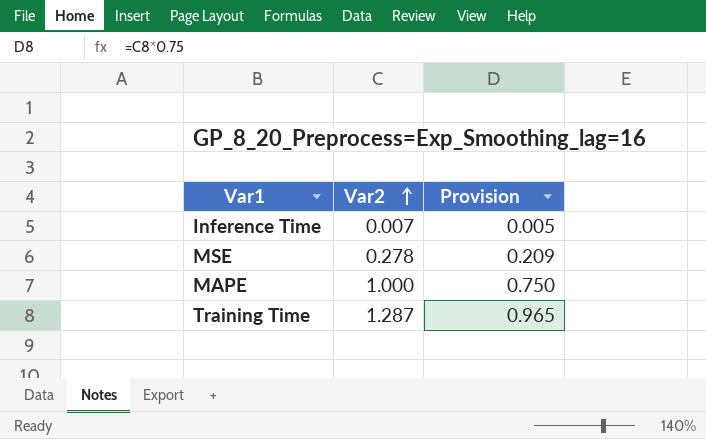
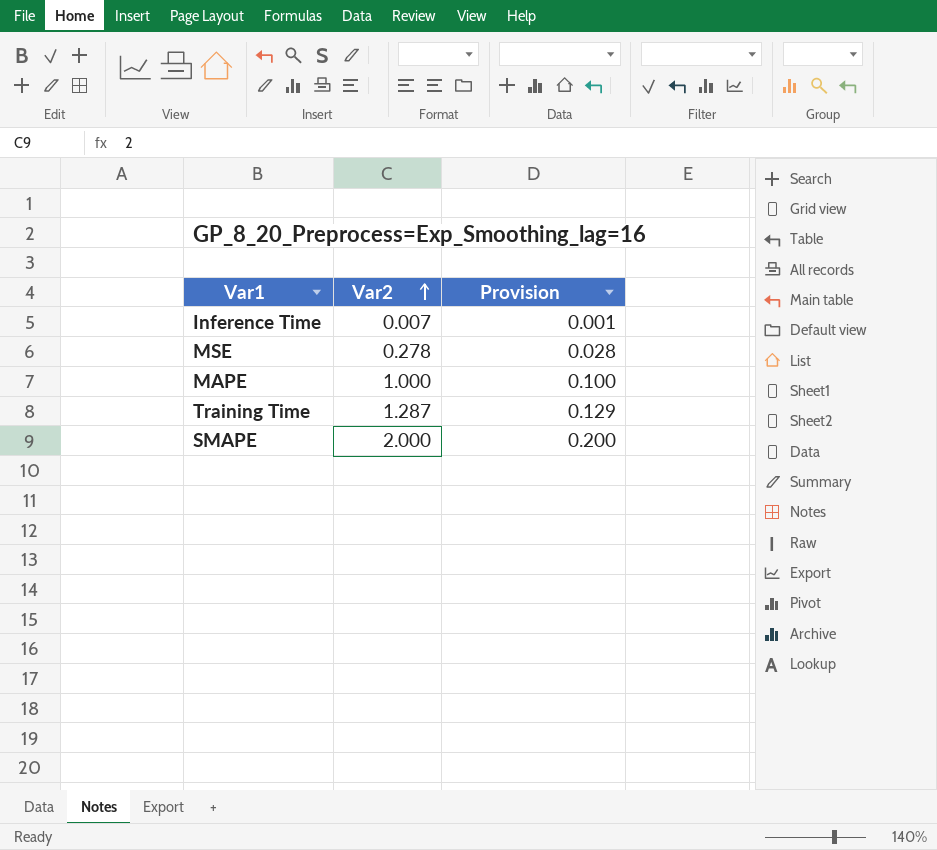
column Provision | formula: [Var2] * 0.75 -> [Var2] * 0.1
row SMAPE: none -> 2.000 | 0.200

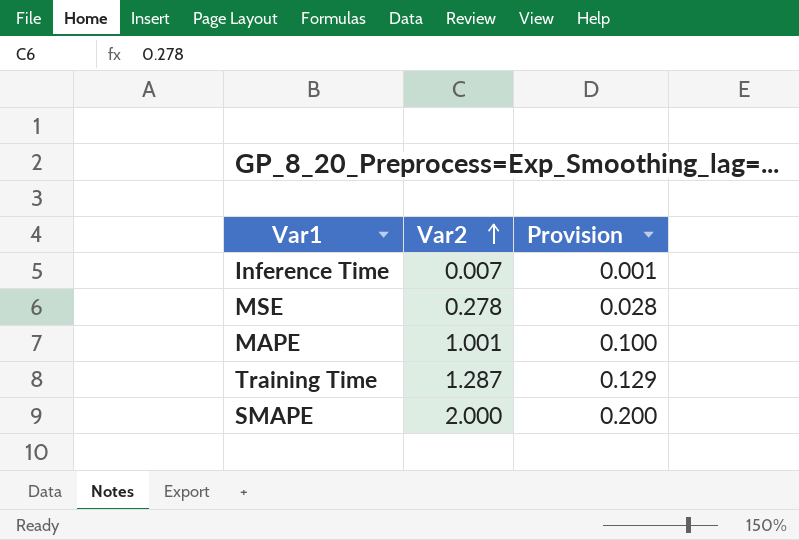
MAPE | Var2: 1.000 -> 1.001

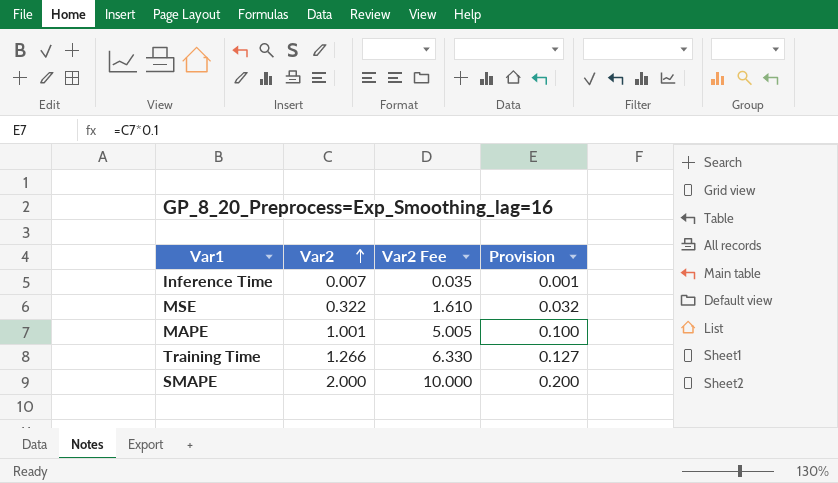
column Var2 Fee | formula: none -> [Var2] * 5
MSE | Var2: 0.278 -> 0.322
MSE | Provision: 0.028 -> 0.032
Training Time | Var2: 1.287 -> 1.266
Training Time | Provision: 0.129 -> 0.127

